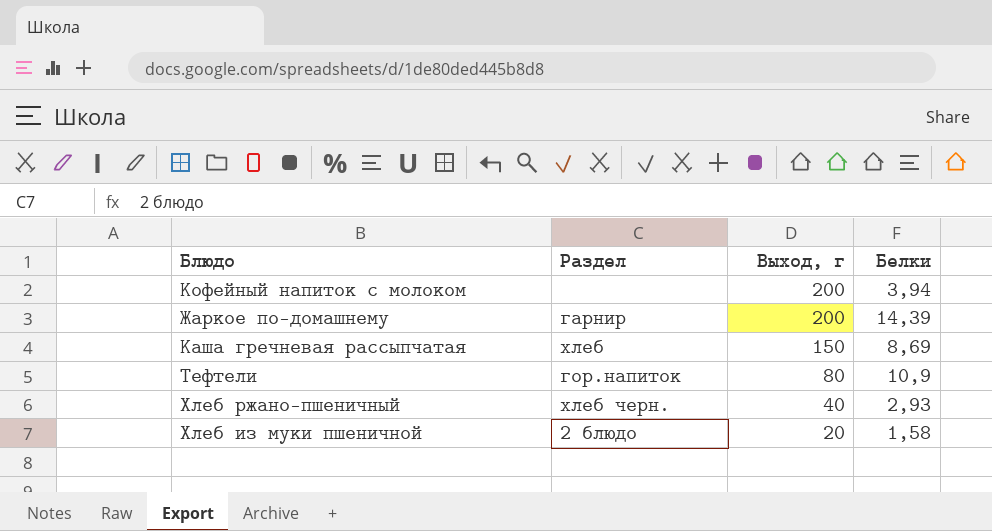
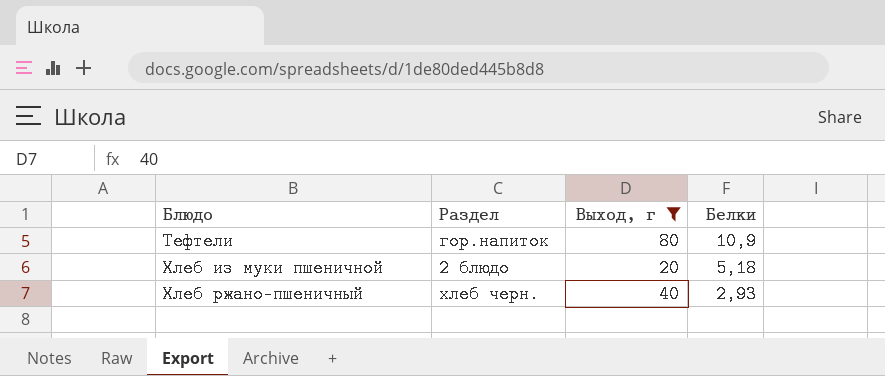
filter: none -> Выход, г <= 80
row order: Выход, г descending -> Блюдо ascending
Хлеб из муки пшеничной | Белки: 1,58 -> 5,18

